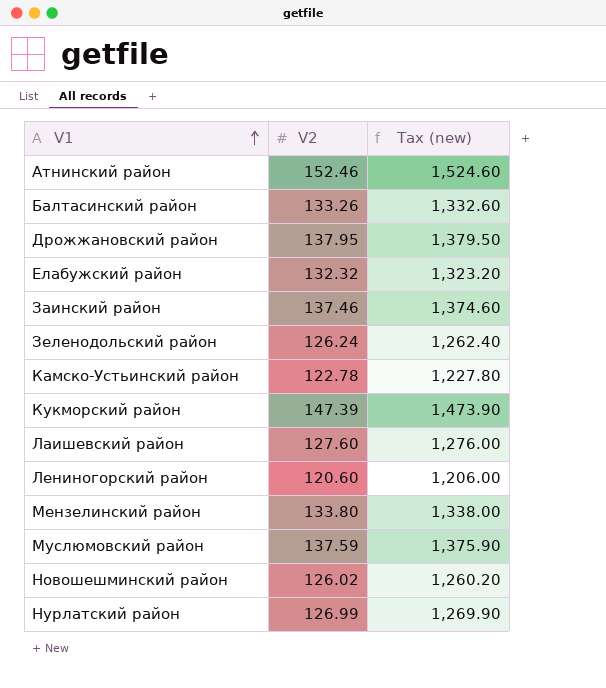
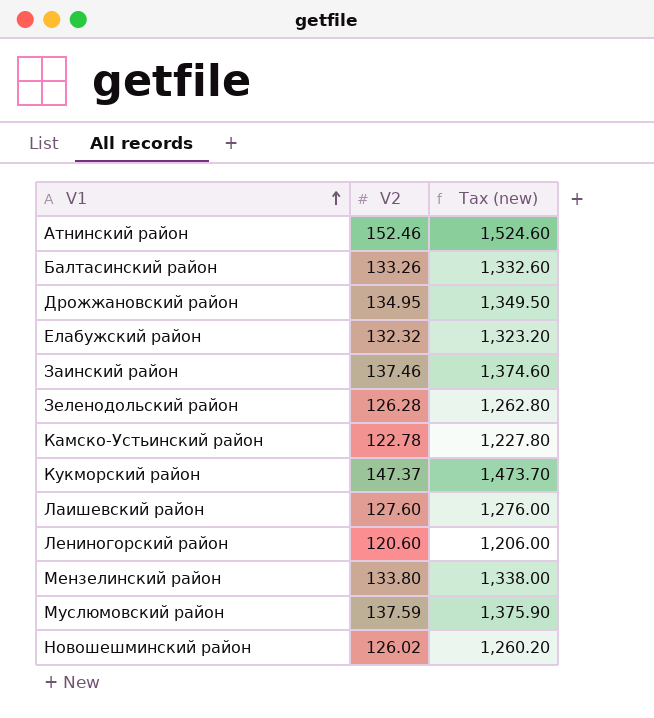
row Нурлатский район: 126.99 | 1,269.90 -> none
Дрожжановский район | V2: 137.95 -> 134.95
Дрожжановский район | Tax (new): 1,379.50 -> 1,349.50
Зеленодольский район | V2: 126.24 -> 126.28
Зеленодольский район | Tax (new): 1,262.40 -> 1,262.80
Кукморский район | V2: 147.39 -> 147.37
Кукморский район | Tax (new): 1,473.90 -> 1,473.70

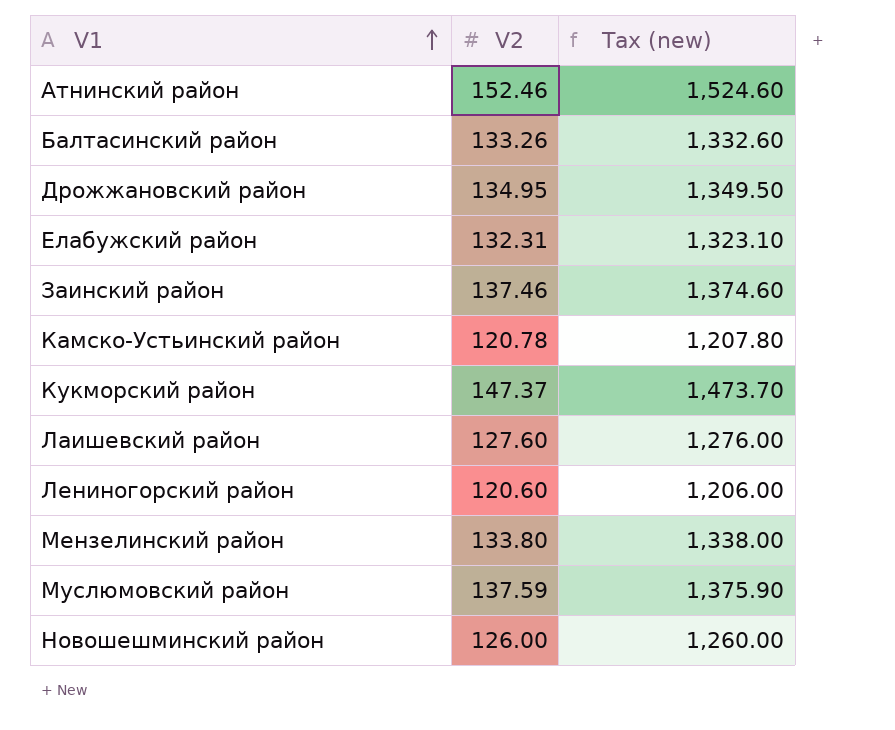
row Зеленодольский район: 126.28 | 1,262.80 -> none
Елабужский район | V2: 132.32 -> 132.31
Елабужский район | Tax (new): 1,323.20 -> 1,323.10
Камско-Устьинский район | V2: 122.78 -> 120.78
Камско-Устьинский район | Tax (new): 1,227.80 -> 1,207.80
Новошешминский район | V2: 126.02 -> 126.00
Новошешминский район | Tax (new): 1,260.20 -> 1,260.00

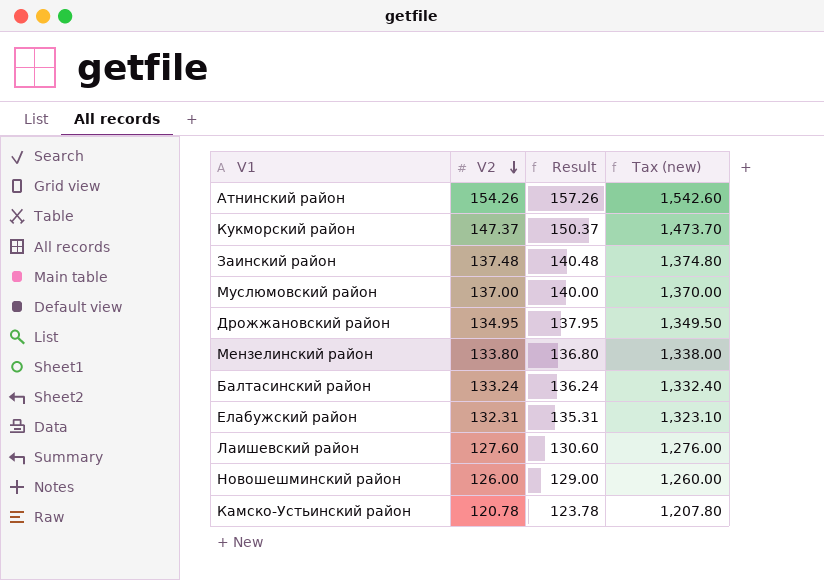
row order: V1 ascending -> V2 descending
column Result | formula: none -> [V2] + 3
row Лениногорский район: 120.60 | 1,206.00 -> none
Атнинский район | V2: 152.46 -> 154.26
Атнинский район | Tax (new): 1,524.60 -> 1,542.60
Заинский район | V2: 137.46 -> 137.48
Заинский район | Tax (new): 1,374.60 -> 1,374.80
Муслюмовский район | V2: 137.59 -> 137.00
Муслюмовский район | Tax (new): 1,375.90 -> 1,370.00
Балтасинский район | V2: 133.26 -> 133.24
Балтасинский район | Tax (new): 1,332.60 -> 1,332.40

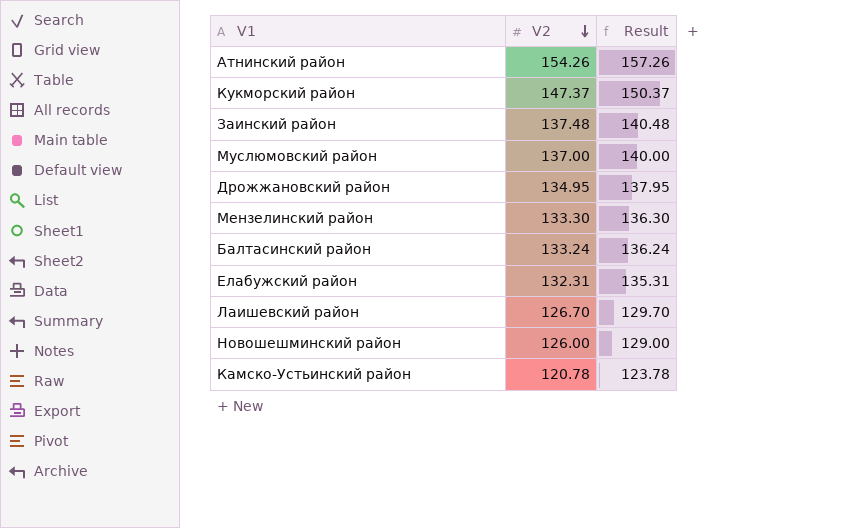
column Tax (new) | formula: [V2] * 10 -> none
Мензелинский район | V2: 133.80 -> 133.30
Мензелинский район | Result: 136.80 -> 136.30
Лаишевский район | V2: 127.60 -> 126.70
Лаишевский район | Result: 130.60 -> 129.70

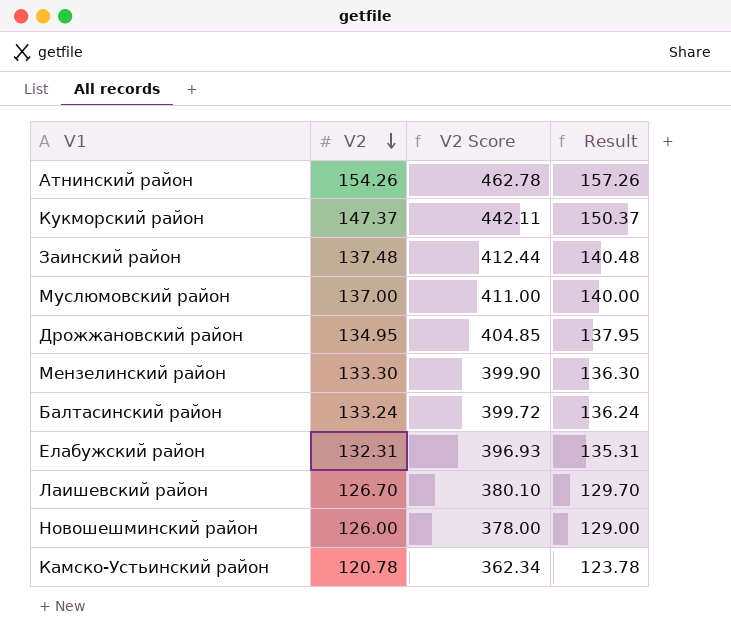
column V2 Score | formula: none -> [V2] * 3

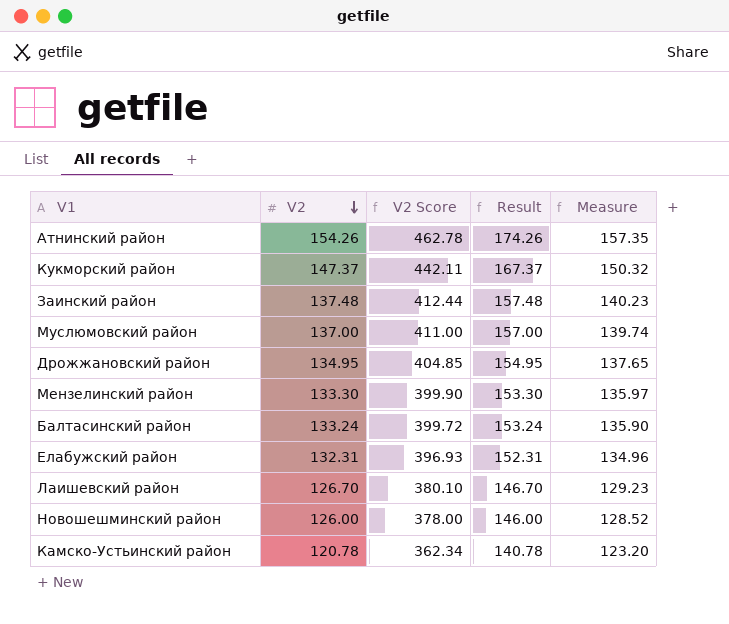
column Result | formula: [V2] + 3 -> [V2] + 20
column Measure | formula: none -> [V2] * 1.02

